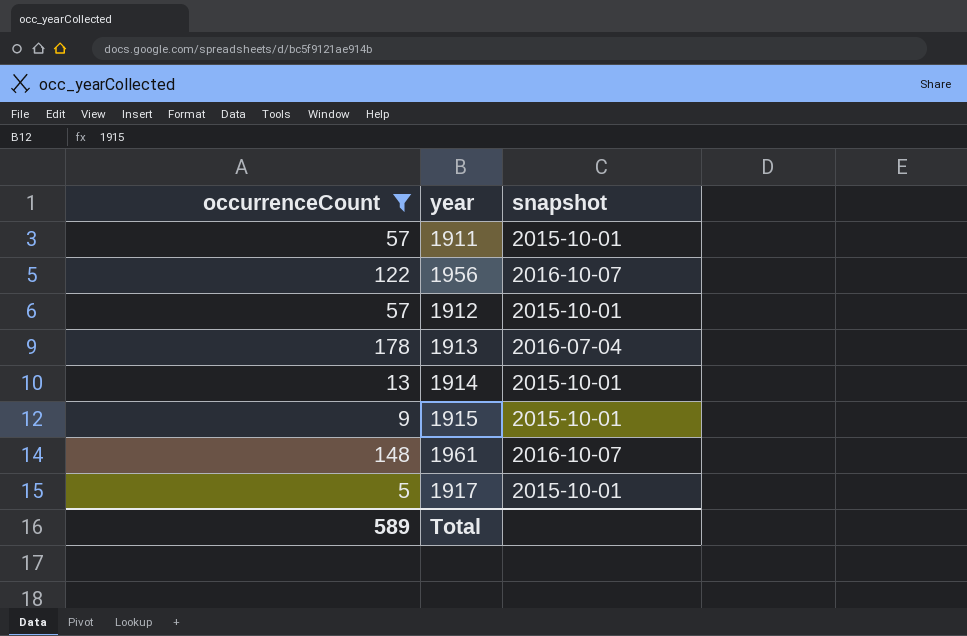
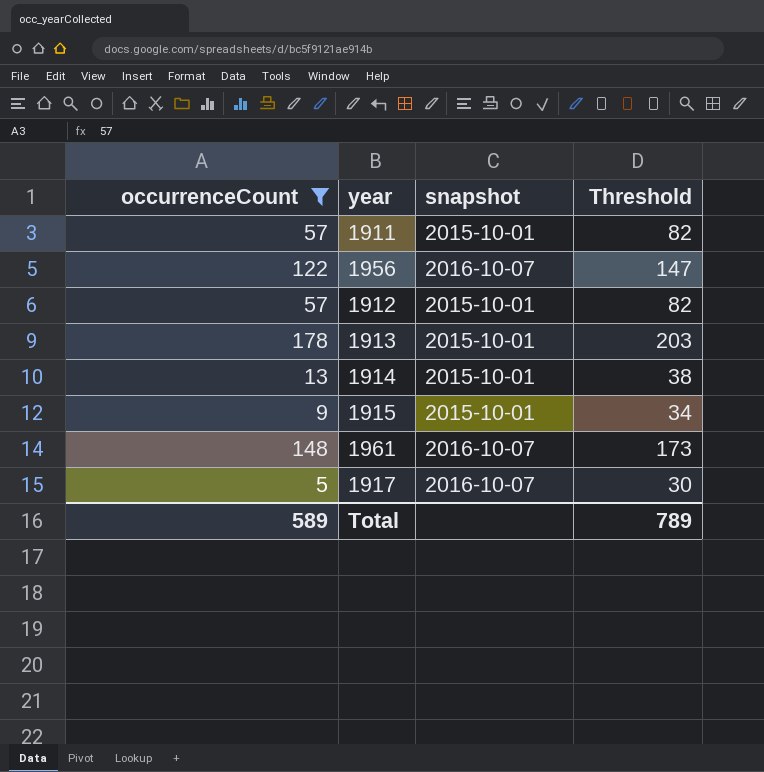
column Threshold | formula: none -> [occurrenceCount] + 25
1913 | snapshot: 2016-07-04 -> 2015-10-01
1917 | snapshot: 2015-10-01 -> 2016-10-07

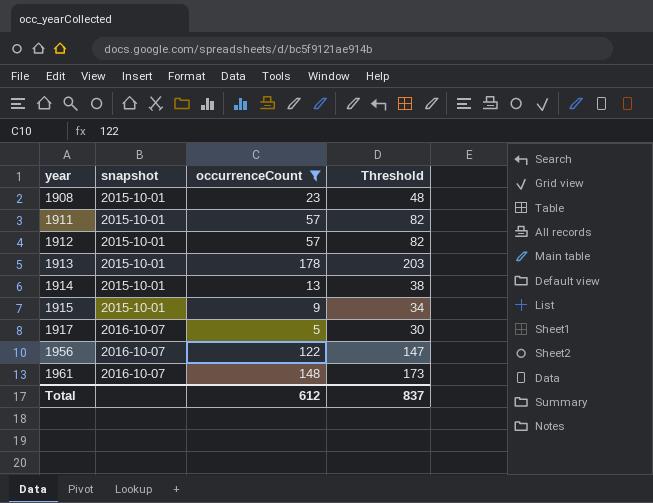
row order: none -> year ascending
column occurrenceCount | position: 1 -> 3
row 1908: none -> 2015-10-01 | 23 | 48
Total | occurrenceCount: 589 -> 612
Total | Threshold: 789 -> 837

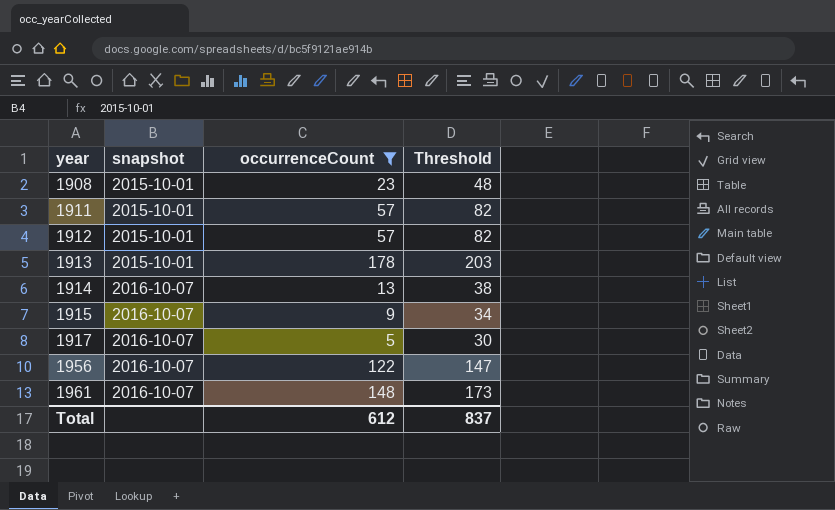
1914 | snapshot: 2015-10-01 -> 2016-10-07
1915 | snapshot: 2015-10-01 -> 2016-10-07

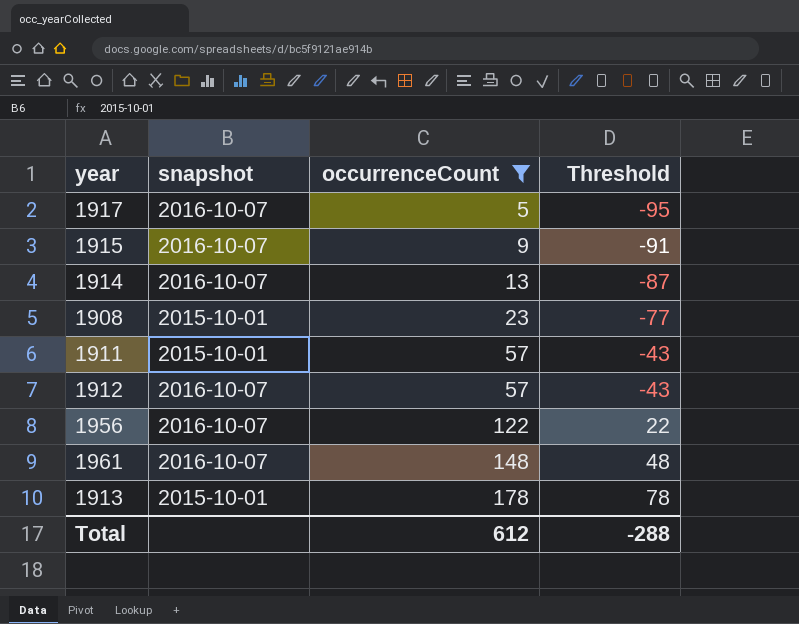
row order: year ascending -> occurrenceCount ascending
column Threshold | formula: [occurrenceCount] + 25 -> [occurrenceCount] - 100
1912 | snapshot: 2015-10-01 -> 2016-10-07
Total | Threshold: 837 -> -288

